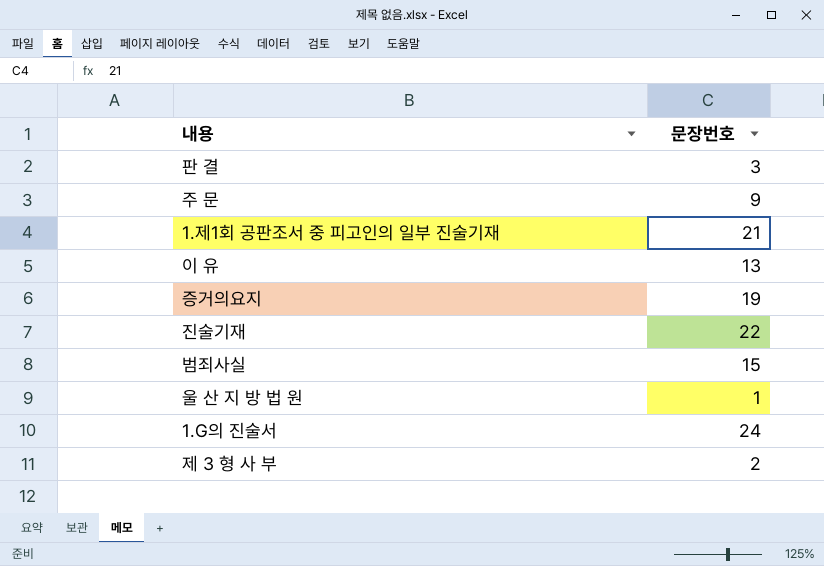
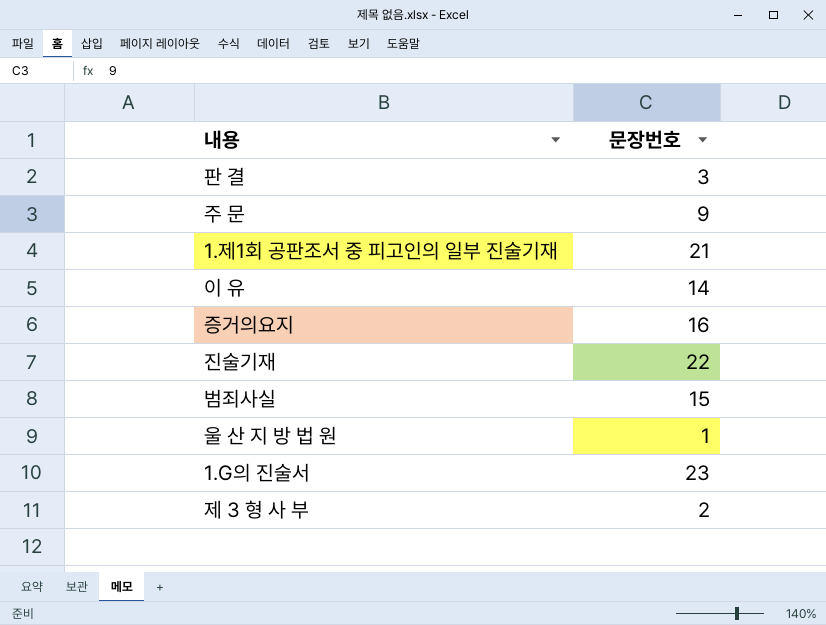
이 유 | 문장번호: 13 -> 14
증거의요지 | 문장번호: 19 -> 16
1.G의 진술서 | 문장번호: 24 -> 23

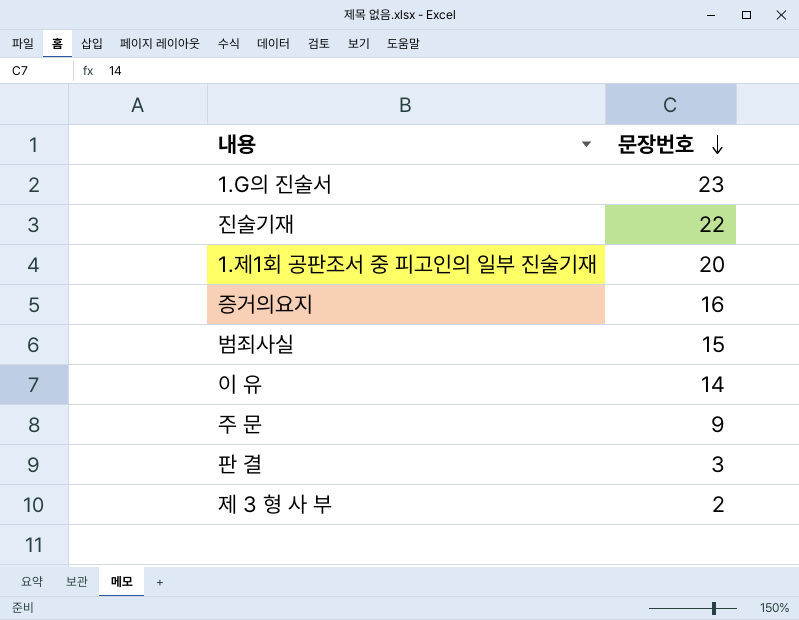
row order: none -> 문장번호 descending
row 울 산 지 방 법 원: 1 -> none
1.제1회 공판조서 중 피고인의 일부 진술기재 | 문장번호: 21 -> 20

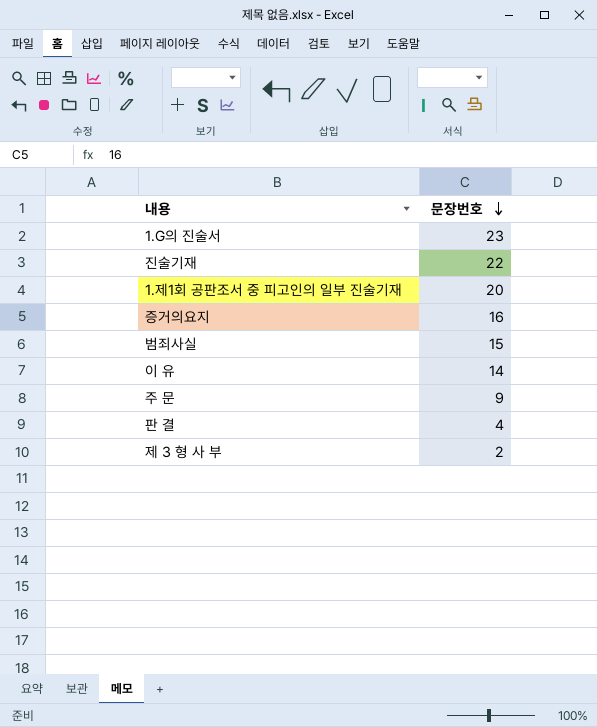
판 결 | 문장번호: 3 -> 4

